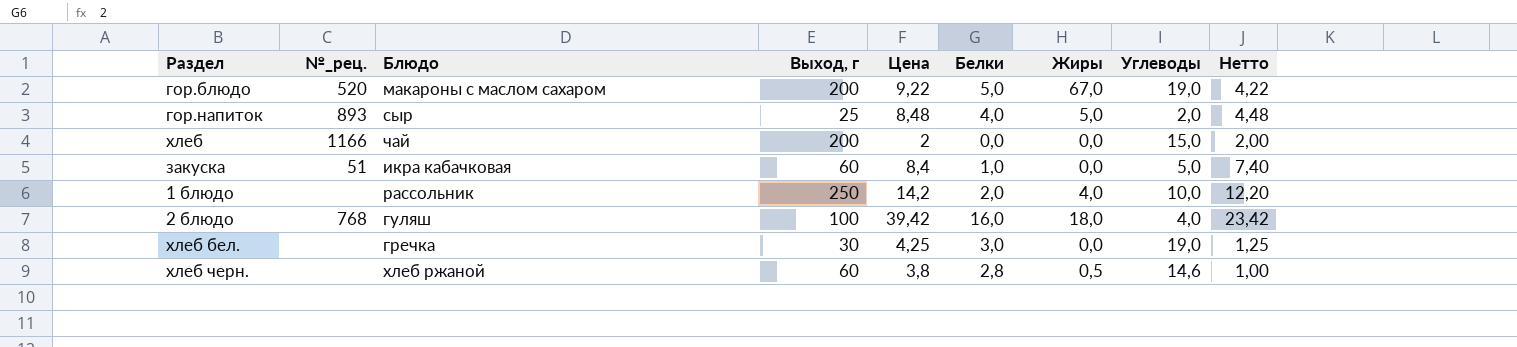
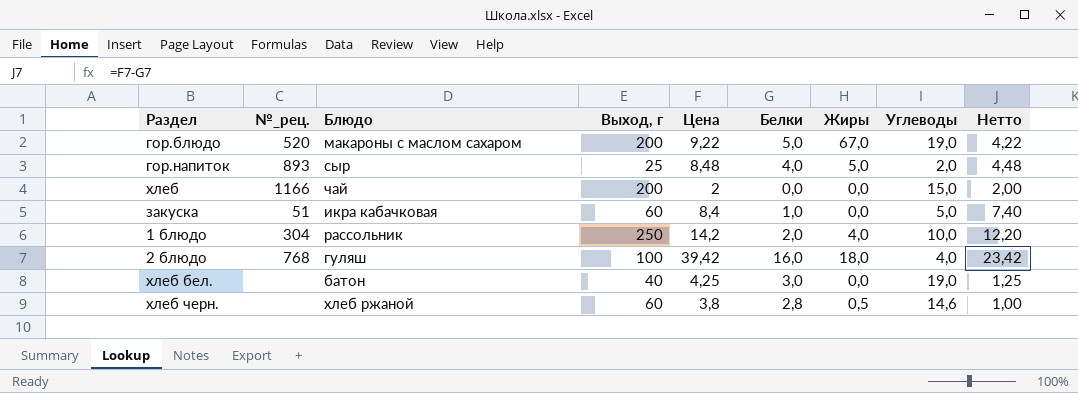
1 блюдо | №_рец.: none -> 304
хлеб бел. | Блюдо: гречка -> батон
хлеб бел. | Выход, г: 30 -> 40

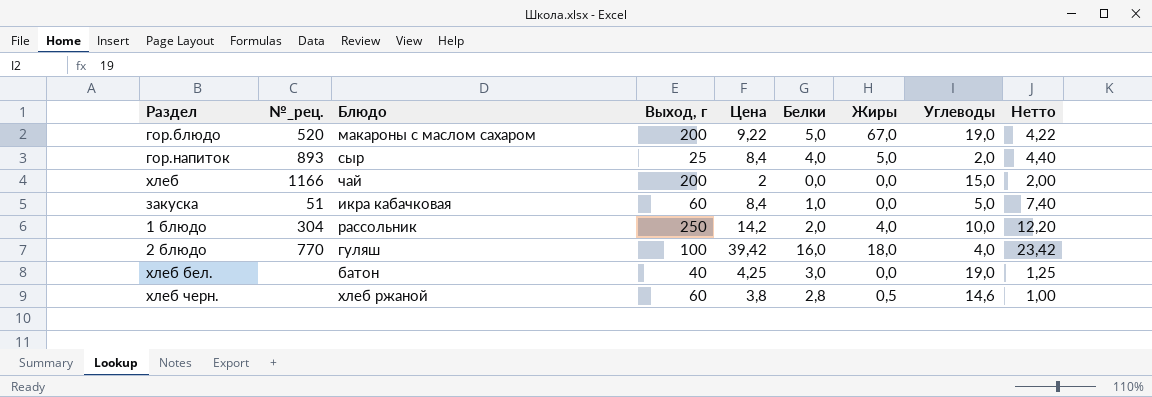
гор.напиток | Цена: 8,48 -> 8,4
гор.напиток | Нетто: 4,48 -> 4,40
2 блюдо | №_рец.: 768 -> 770

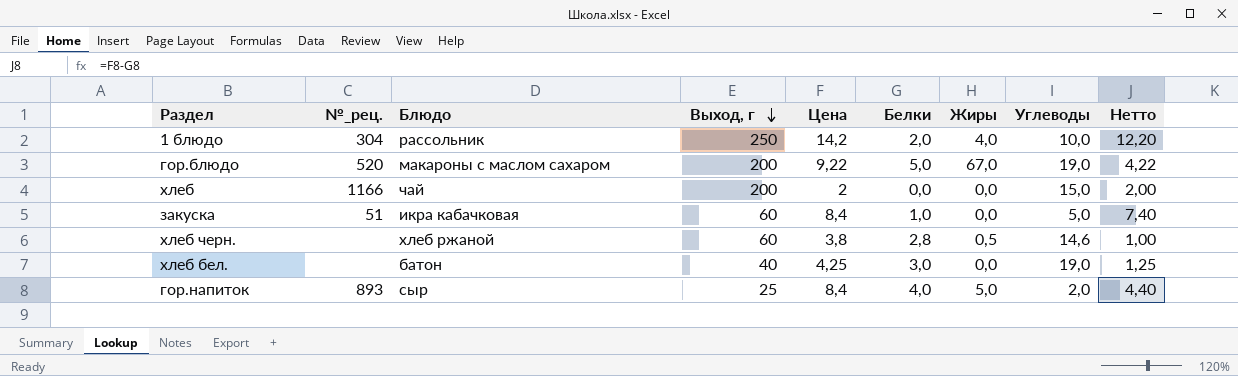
row order: none -> Выход, г descending
row 2 блюдо: 770 | гуляш | 100 | 39,42 | 16,0 | 18,0 | 4,0 | 23,42 -> none

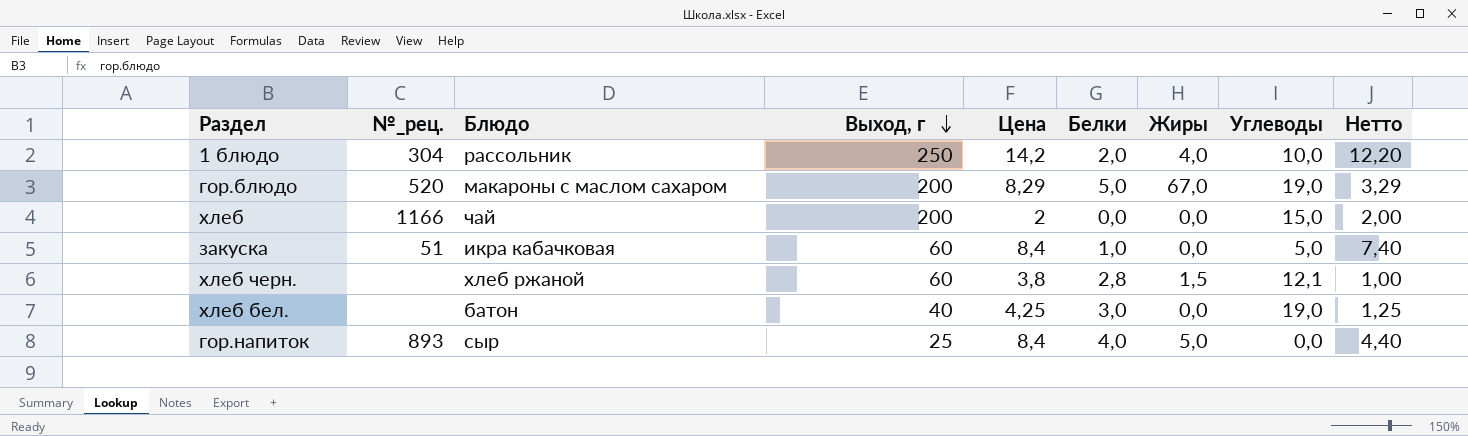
гор.блюдо | Цена: 9,22 -> 8,29
гор.блюдо | Нетто: 4,22 -> 3,29
хлеб черн. | Жиры: 0,5 -> 1,5
хлеб черн. | Углеводы: 14,6 -> 12,1
гор.напиток | Углеводы: 2,0 -> 0,0

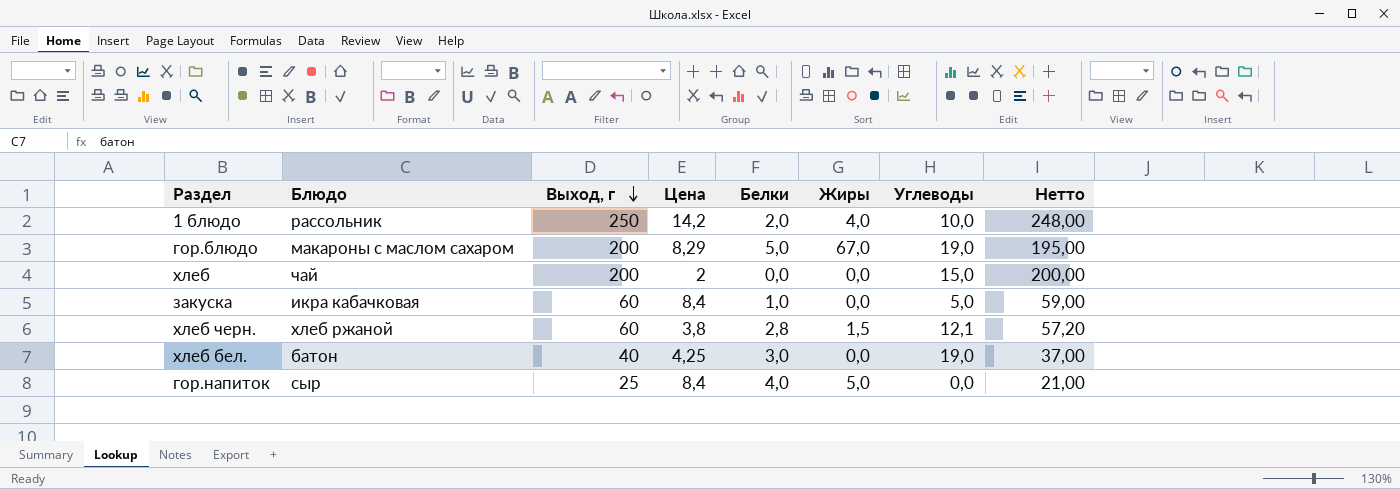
column №_рец. | position: 2 -> none
column Нетто | formula: [Цена] - [Белки] -> [Выход, г] - [Белки]

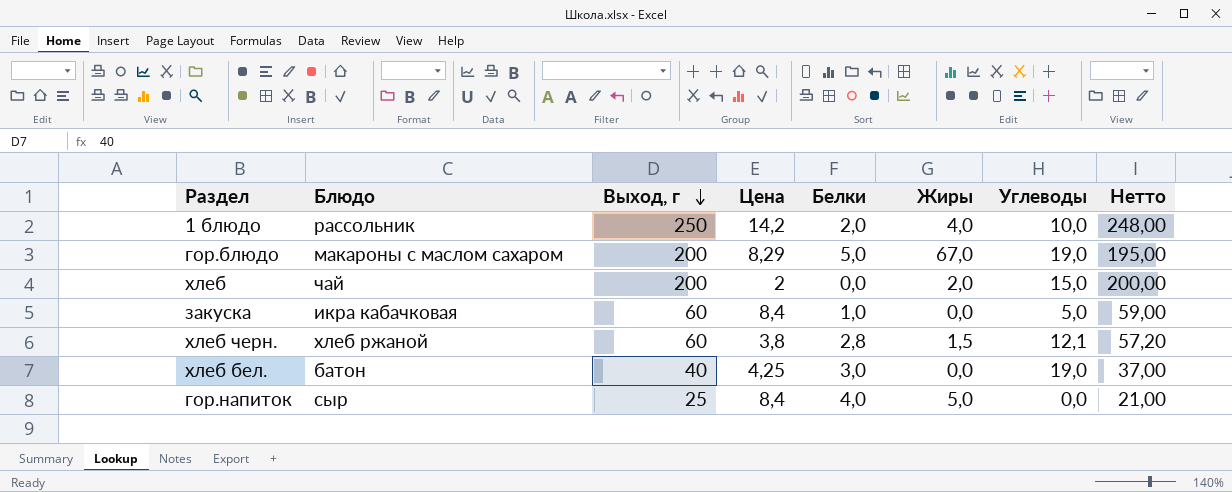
хлеб | Жиры: 0,0 -> 2,0

